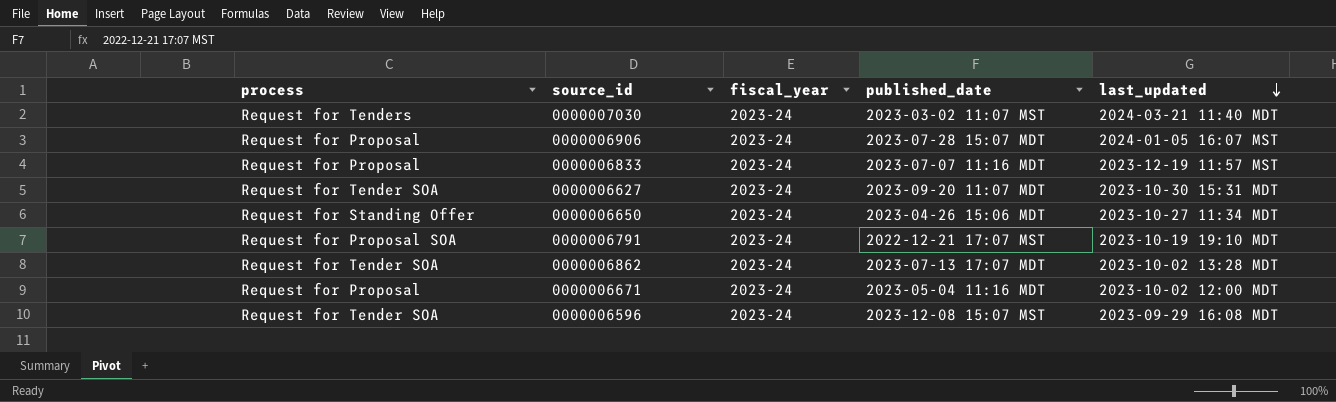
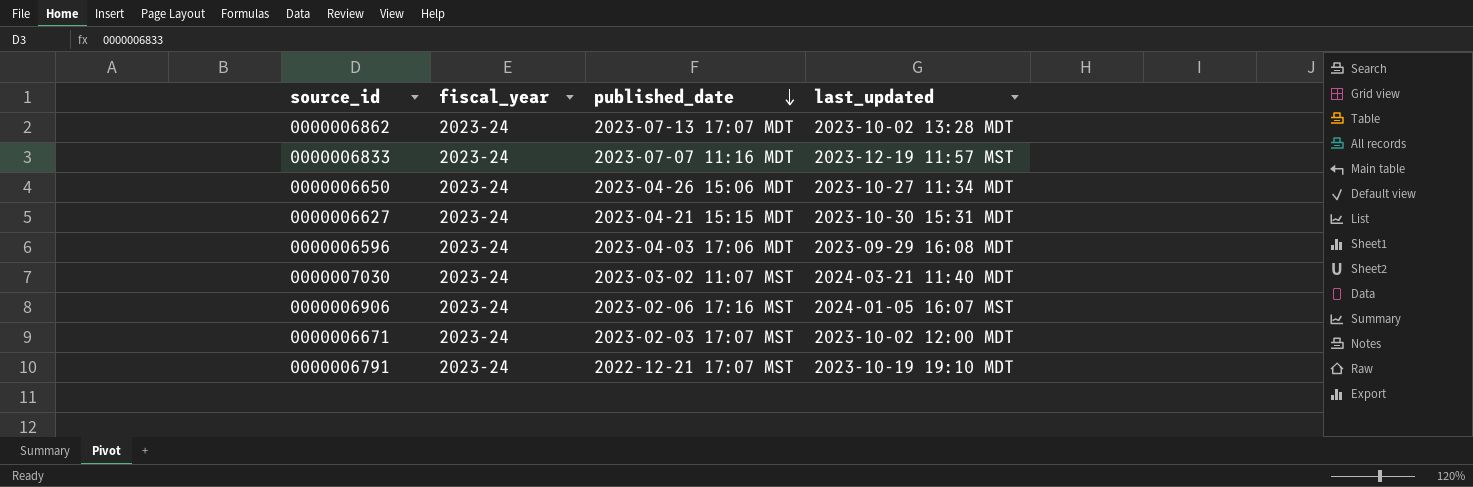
row order: last_updated descending -> published_date descending
column process | position: 1 -> none
0000006627 | published_date: 2023-09-20 11:07 MDT -> 2023-04-21 15:15 MDT
0000006596 | published_date: 2023-12-08 15:07 MST -> 2023-04-03 17:06 MDT
0000006906 | published_date: 2023-07-28 15:07 MDT -> 2023-02-06 17:16 MST
0000006671 | published_date: 2023-05-04 11:16 MDT -> 2023-02-03 17:07 MST

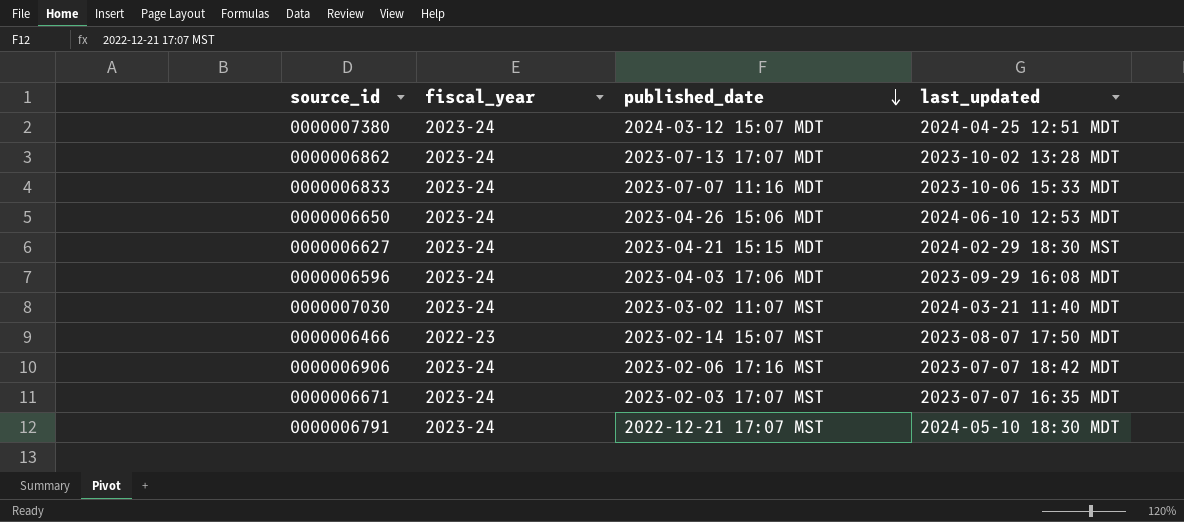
row 0000007380: none -> 2023-24 | 2024-03-12 15:07 MDT | 2024-04-25 12:51 MDT
0000006833 | last_updated: 2023-12-19 11:57 MST -> 2023-10-06 15:33 MDT
0000006650 | last_updated: 2023-10-27 11:34 MDT -> 2024-06-10 12:53 MDT
0000006627 | last_updated: 2023-10-30 15:31 MDT -> 2024-02-29 18:30 MST
row 0000006466: none -> 2022-23 | 2023-02-14 15:07 MST | 2023-08-07 17:50 MDT
0000006906 | last_updated: 2024-01-05 16:07 MST -> 2023-07-07 18:42 MDT
0000006671 | last_updated: 2023-10-02 12:00 MDT -> 2023-07-07 16:35 MDT
0000006791 | last_updated: 2023-10-19 19:10 MDT -> 2024-05-10 18:30 MDT

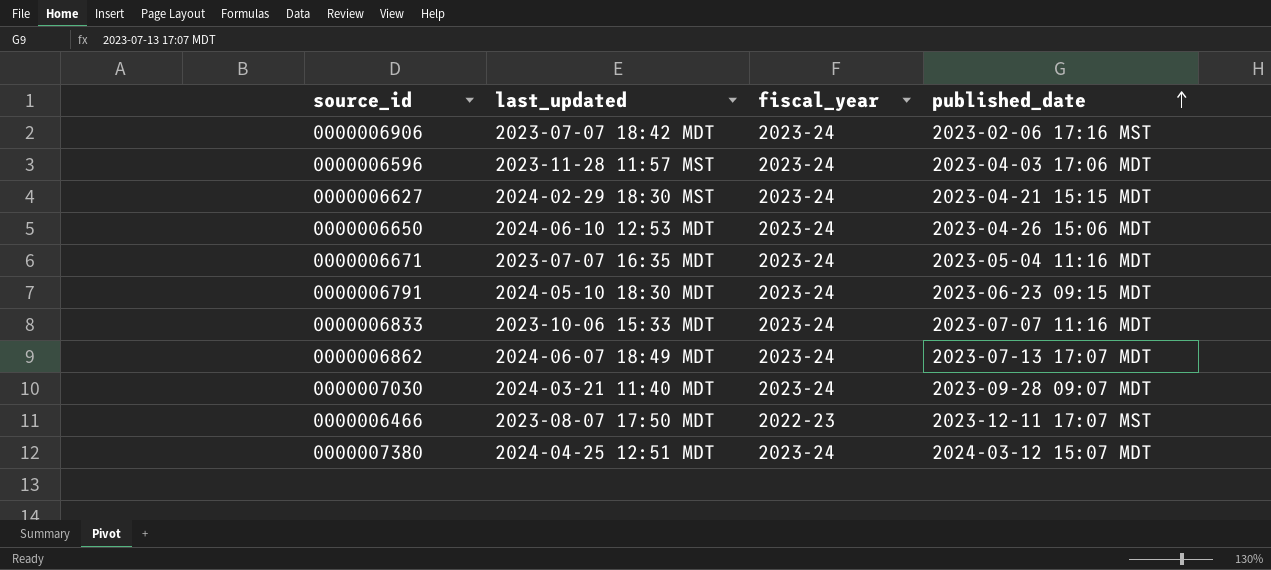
row order: published_date descending -> published_date ascending
column last_updated | position: 4 -> 2
0000006596 | last_updated: 2023-09-29 16:08 MDT -> 2023-11-28 11:57 MST
0000006671 | published_date: 2023-02-03 17:07 MST -> 2023-05-04 11:16 MDT
0000006791 | published_date: 2022-12-21 17:07 MST -> 2023-06-23 09:15 MDT
0000006862 | last_updated: 2023-10-02 13:28 MDT -> 2024-06-07 18:49 MDT
0000007030 | published_date: 2023-03-02 11:07 MST -> 2023-09-28 09:07 MDT
0000006466 | published_date: 2023-02-14 15:07 MST -> 2023-12-11 17:07 MST

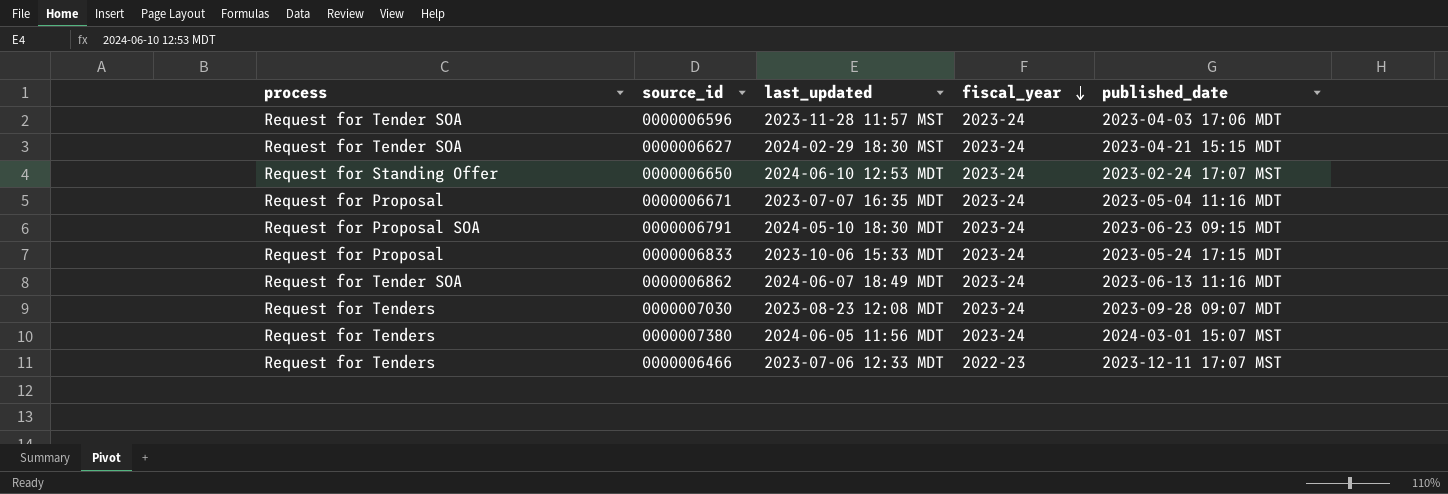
row order: published_date ascending -> fiscal_year descending
column process | position: none -> 1
row 0000006906: 2023-07-07 18:42 MDT | 2023-24 | 2023-02-06 17:16 MST -> none
0000006650 | published_date: 2023-04-26 15:06 MDT -> 2023-02-24 17:07 MST
0000006833 | published_date: 2023-07-07 11:16 MDT -> 2023-05-24 17:15 MDT
0000006862 | published_date: 2023-07-13 17:07 MDT -> 2023-06-13 11:16 MDT
0000007030 | last_updated: 2024-03-21 11:40 MDT -> 2023-08-23 12:08 MDT
0000007380 | last_updated: 2024-04-25 12:51 MDT -> 2024-06-05 11:56 MDT
0000007380 | published_date: 2024-03-12 15:07 MDT -> 2024-03-01 15:07 MST
0000006466 | last_updated: 2023-08-07 17:50 MDT -> 2023-07-06 12:33 MDT

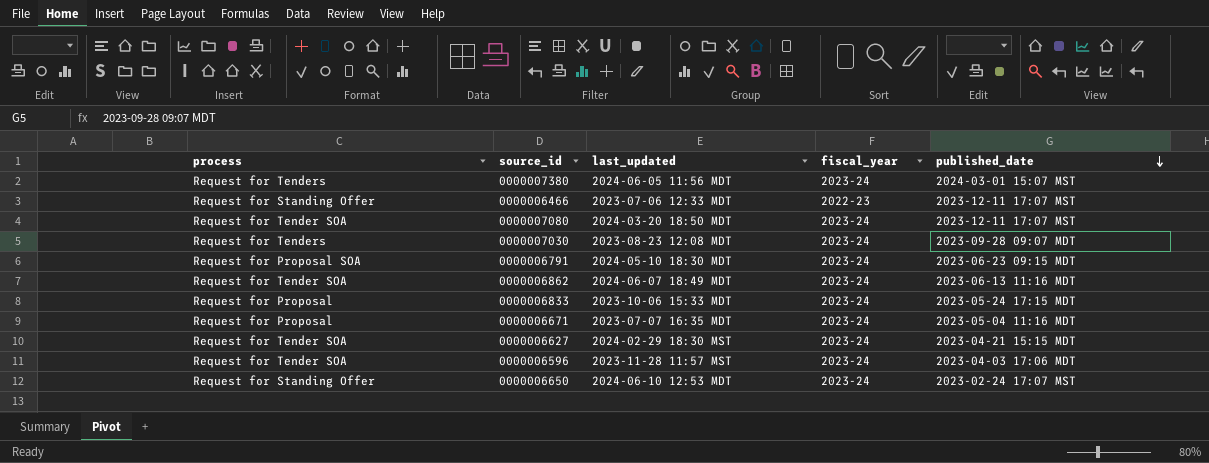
row order: fiscal_year descending -> published_date descending
0000006466 | process: Request for Tenders -> Request for Standing Offer
row 0000007080: none -> Request for Tender SOA | 2024-03-20 18:50 MDT | 2023-24 | 2023-12-11 17:07 MST

